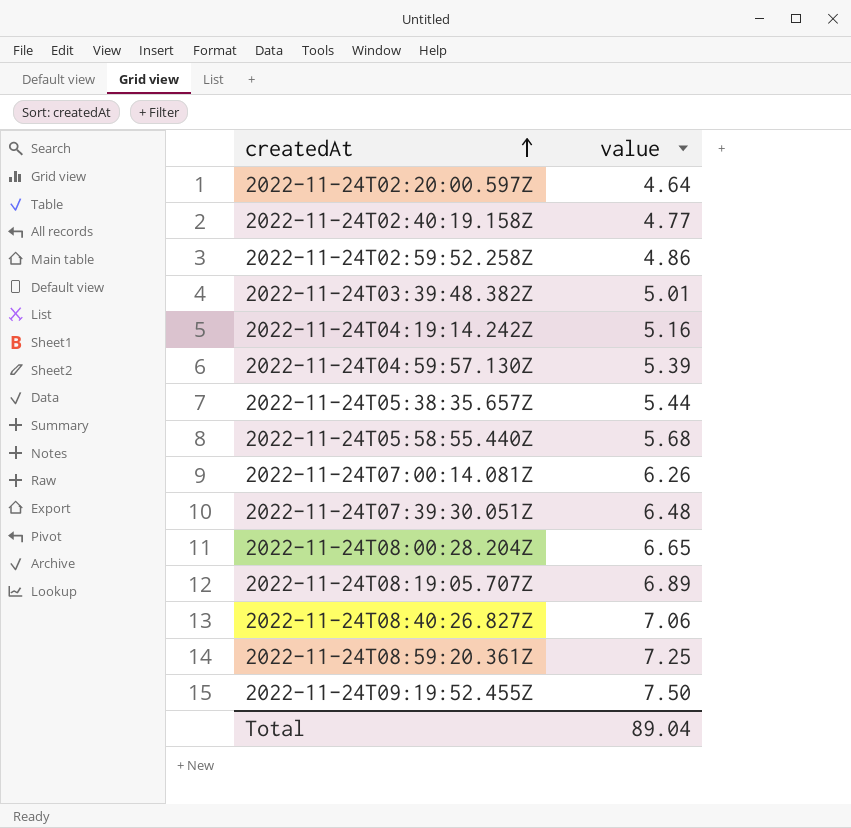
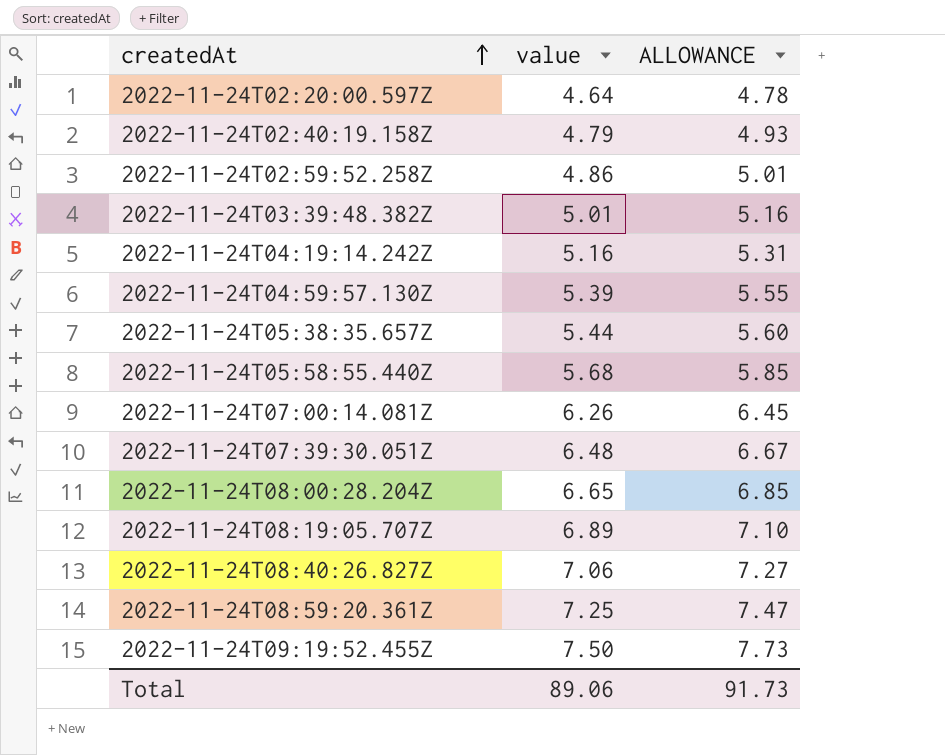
column ALLOWANCE | formula: none -> [value] * 1.03
2022-11-24T02:40:19.158Z | value: 4.77 -> 4.79
Total | value: 89.04 -> 89.06

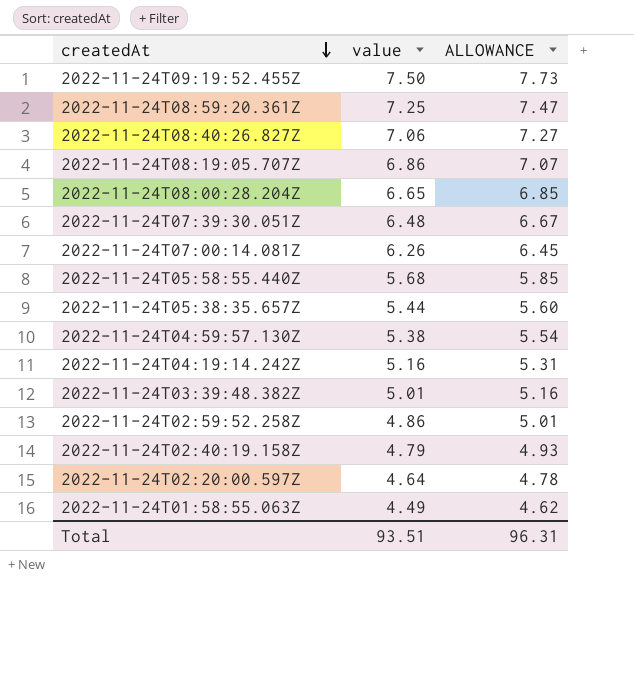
row order: createdAt ascending -> createdAt descending
2022-11-24T08:19:05.707Z | value: 6.89 -> 6.86
2022-11-24T08:19:05.707Z | ALLOWANCE: 7.10 -> 7.07
2022-11-24T04:59:57.130Z | value: 5.39 -> 5.38
2022-11-24T04:59:57.130Z | ALLOWANCE: 5.55 -> 5.54
row 2022-11-24T01:58:55.063Z: none -> 4.49 | 4.62
Total | value: 89.06 -> 93.51
Total | ALLOWANCE: 91.73 -> 96.31

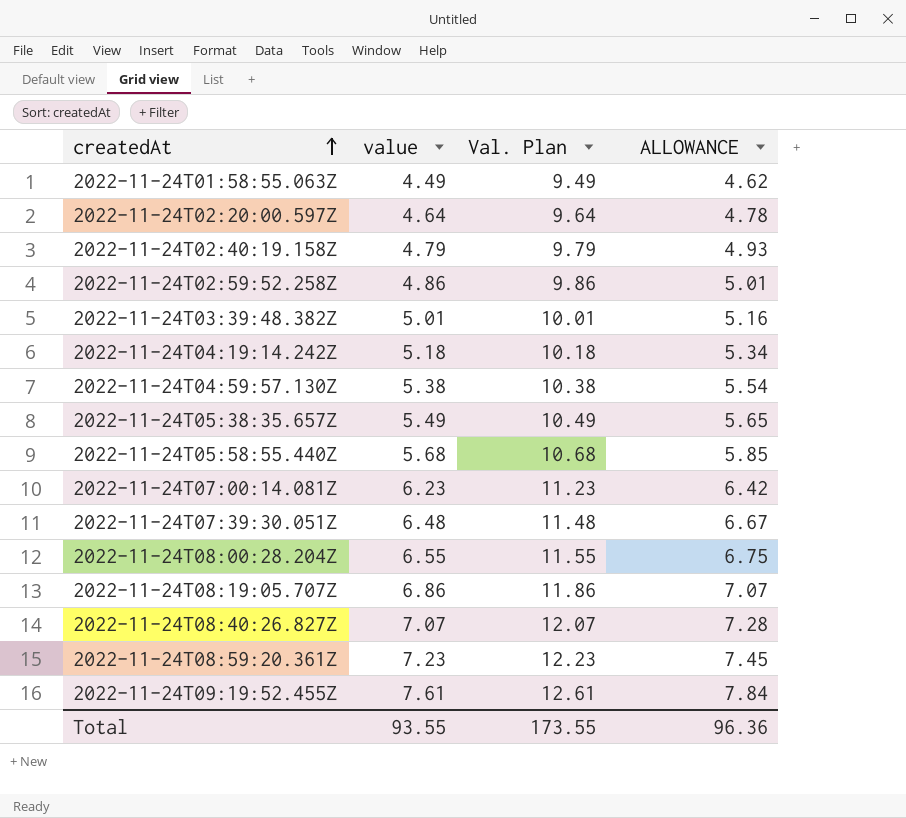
row order: createdAt descending -> createdAt ascending
column Val. Plan | formula: none -> [value] + 5
2022-11-24T04:19:14.242Z | value: 5.16 -> 5.18
2022-11-24T04:19:14.242Z | ALLOWANCE: 5.31 -> 5.34
2022-11-24T05:38:35.657Z | value: 5.44 -> 5.49
2022-11-24T05:38:35.657Z | ALLOWANCE: 5.60 -> 5.65
2022-11-24T07:00:14.081Z | value: 6.26 -> 6.23
2022-11-24T07:00:14.081Z | ALLOWANCE: 6.45 -> 6.42
2022-11-24T08:00:28.204Z | value: 6.65 -> 6.55
2022-11-24T08:00:28.204Z | ALLOWANCE: 6.85 -> 6.75
2022-11-24T08:40:26.827Z | value: 7.06 -> 7.07
2022-11-24T08:40:26.827Z | ALLOWANCE: 7.27 -> 7.28
2022-11-24T08:59:20.361Z | value: 7.25 -> 7.23
2022-11-24T08:59:20.361Z | ALLOWANCE: 7.47 -> 7.45
2022-11-24T09:19:52.455Z | value: 7.50 -> 7.61
2022-11-24T09:19:52.455Z | ALLOWANCE: 7.73 -> 7.84
Total | value: 93.51 -> 93.55
Total | ALLOWANCE: 96.31 -> 96.36

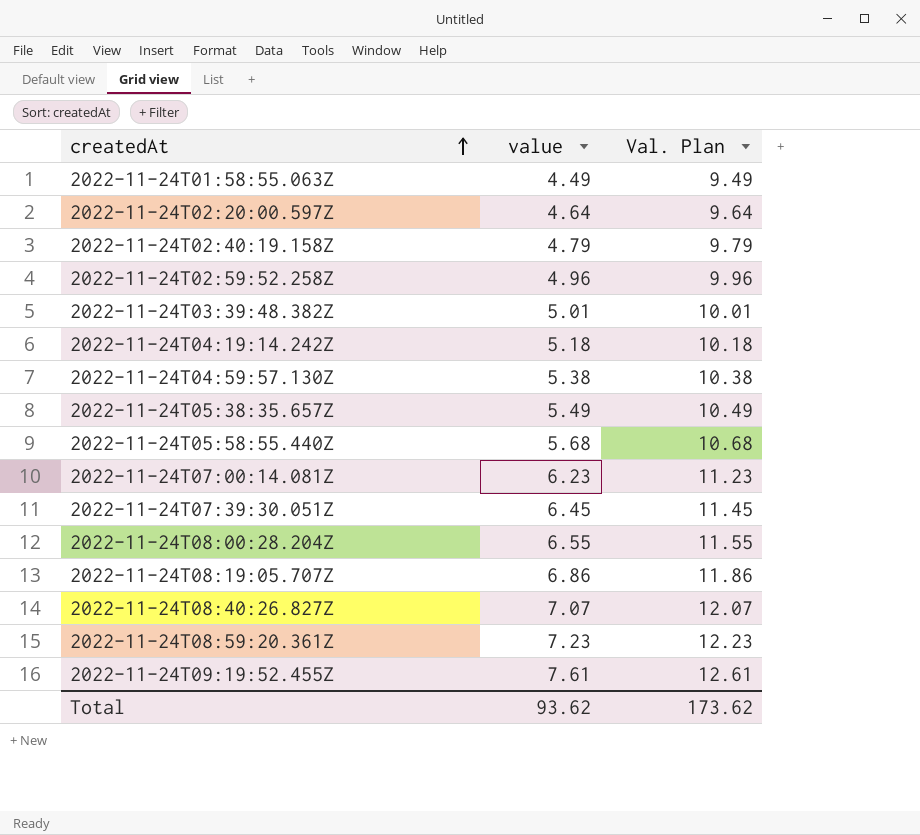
column ALLOWANCE | formula: [value] * 1.03 -> none
2022-11-24T02:59:52.258Z | value: 4.86 -> 4.96
2022-11-24T02:59:52.258Z | Val. Plan: 9.86 -> 9.96
2022-11-24T07:39:30.051Z | value: 6.48 -> 6.45
2022-11-24T07:39:30.051Z | Val. Plan: 11.48 -> 11.45
Total | value: 93.55 -> 93.62
Total | Val. Plan: 173.55 -> 173.62

